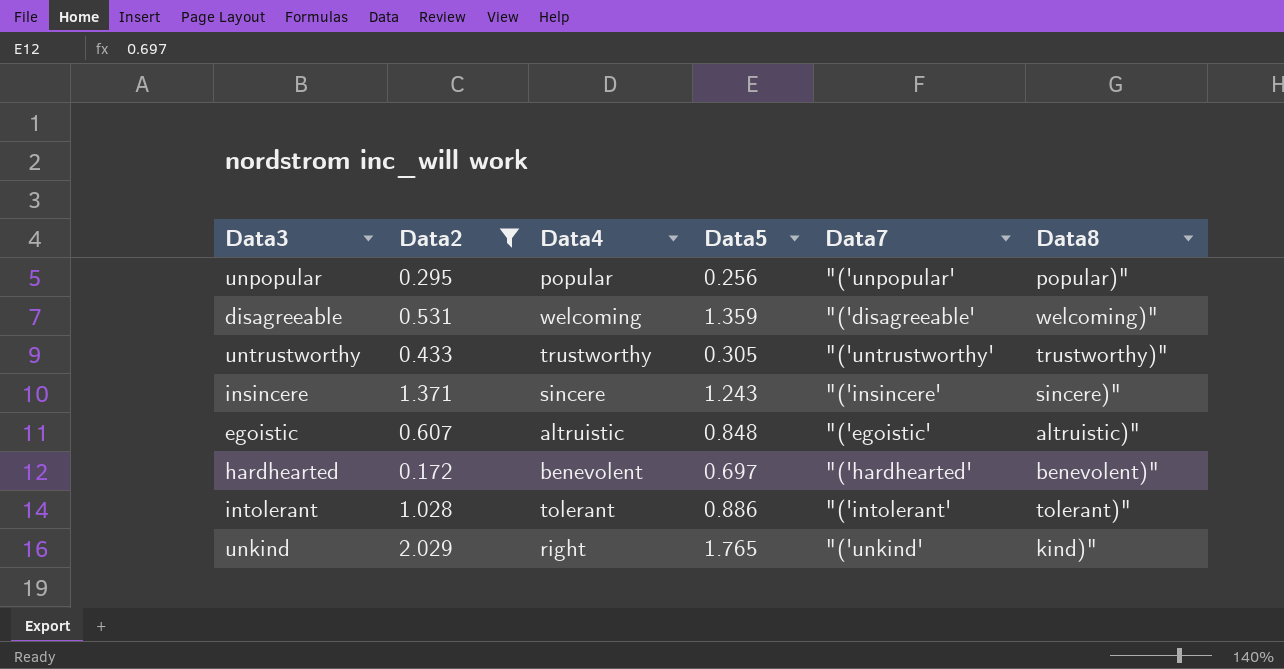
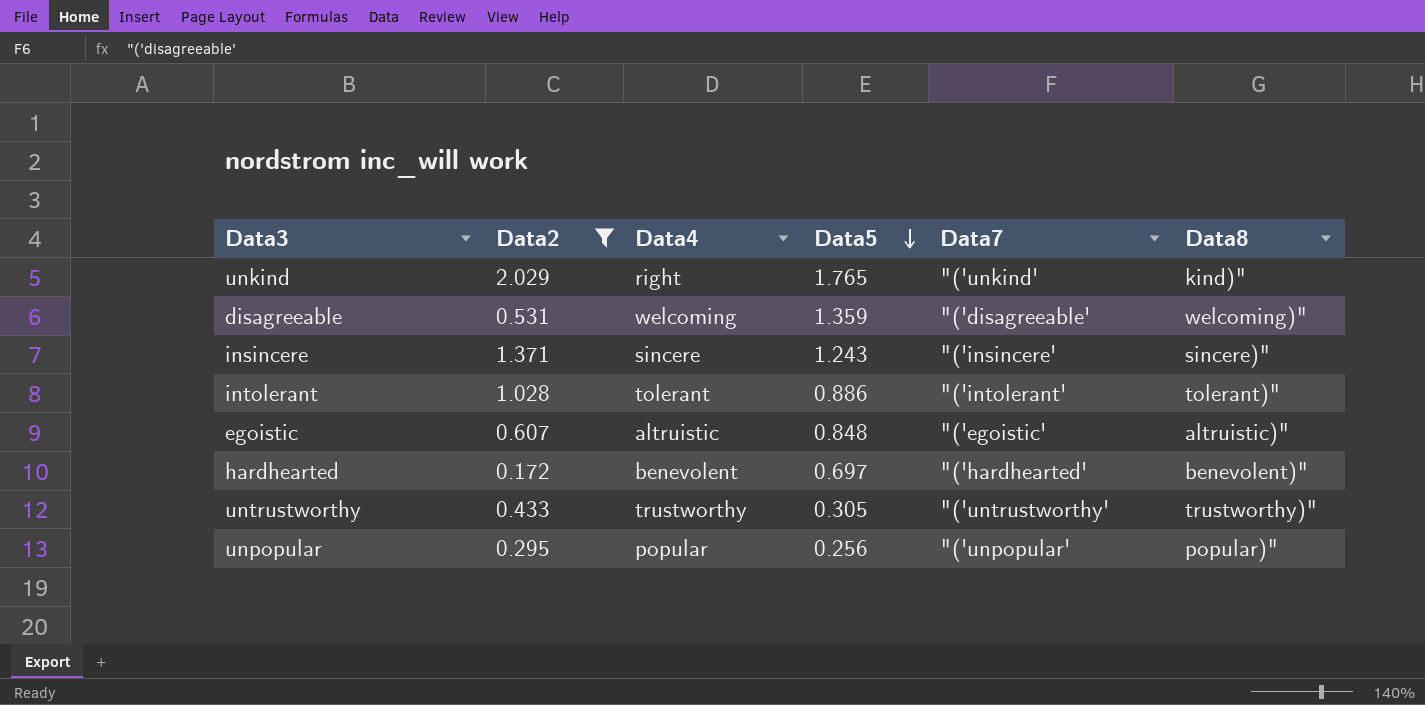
row order: none -> Data5 descending

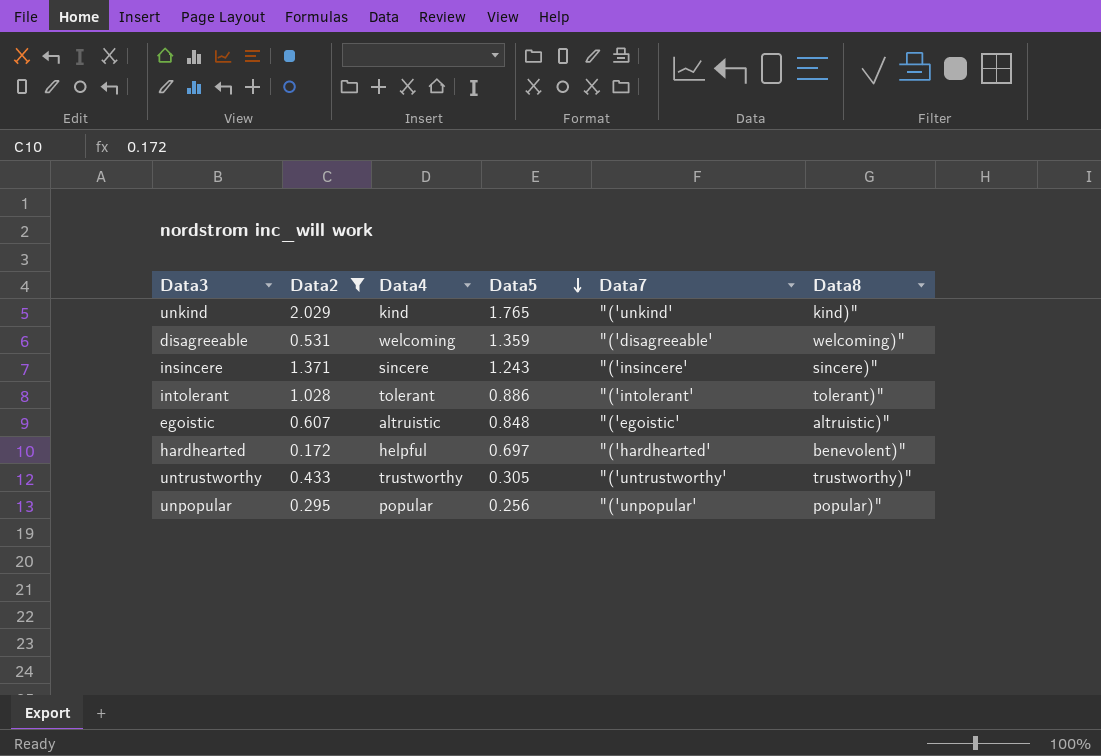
unkind | Data4: right -> kind
hardhearted | Data4: benevolent -> helpful

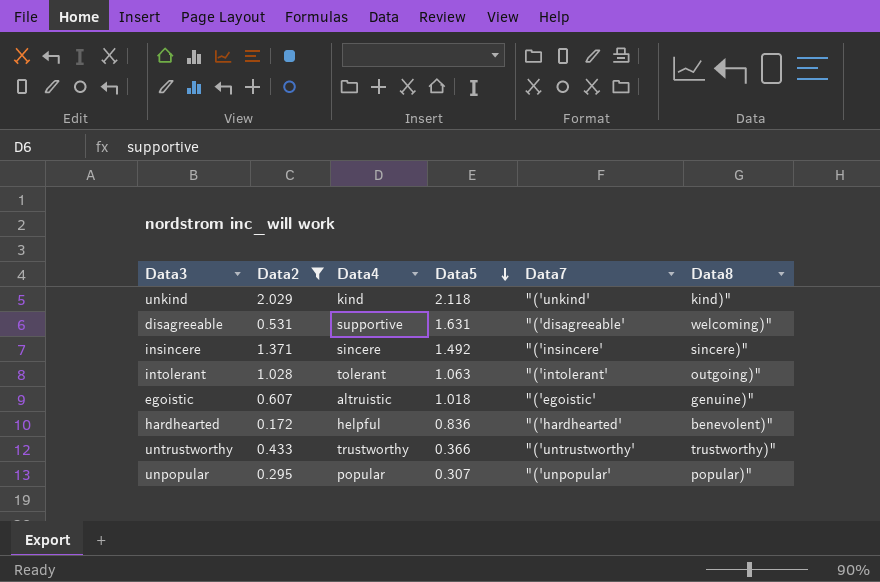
unkind | Data5: 1.765 -> 2.118
disagreeable | Data4: welcoming -> supportive
disagreeable | Data5: 1.359 -> 1.631
insincere | Data5: 1.243 -> 1.492
intolerant | Data5: 0.886 -> 1.063
intolerant | Data8: tolerant)" -> outgoing)"
egoistic | Data5: 0.848 -> 1.018
egoistic | Data8: altruistic)" -> genuine)"
hardhearted | Data5: 0.697 -> 0.836
untrustworthy | Data5: 0.305 -> 0.366
unpopular | Data5: 0.256 -> 0.307

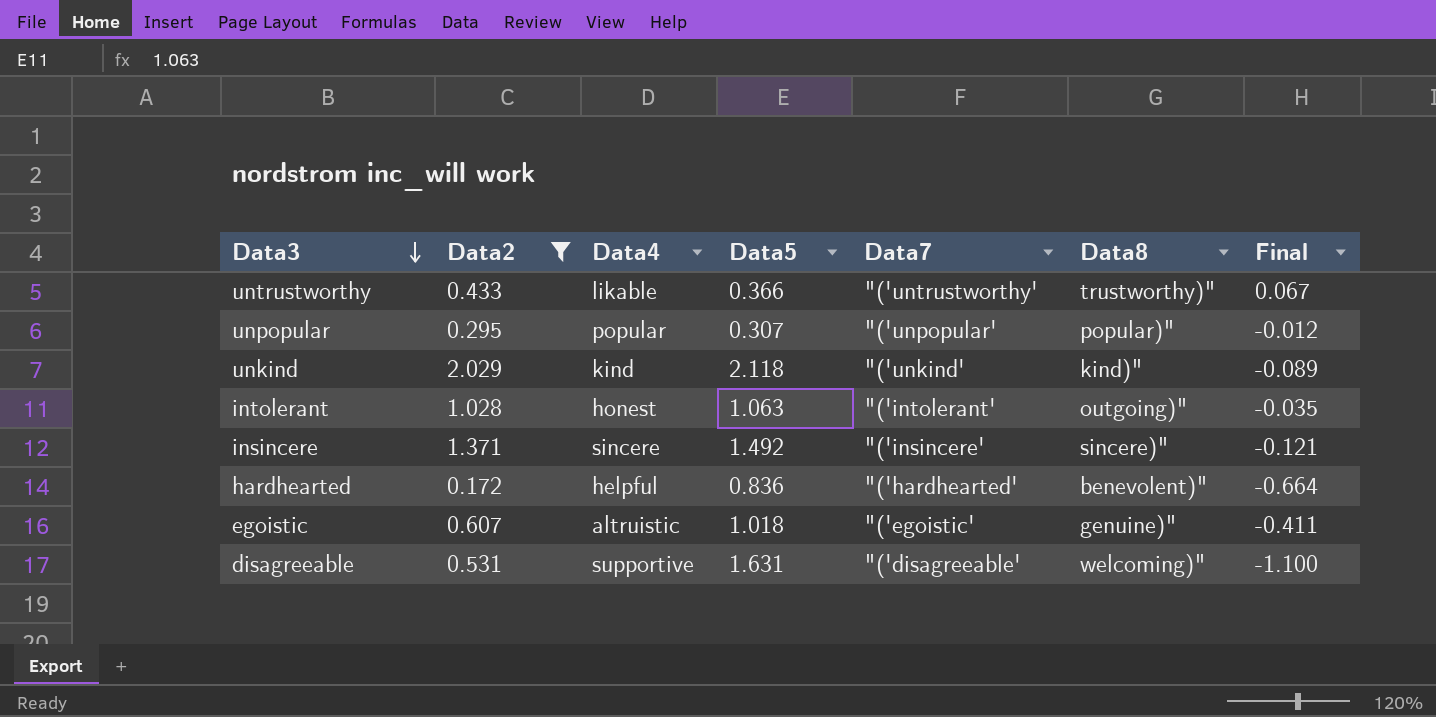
row order: Data5 descending -> Data3 descending
column Final | formula: none -> [Data2] - [Data5]
untrustworthy | Data4: trustworthy -> likable
intolerant | Data4: tolerant -> honest

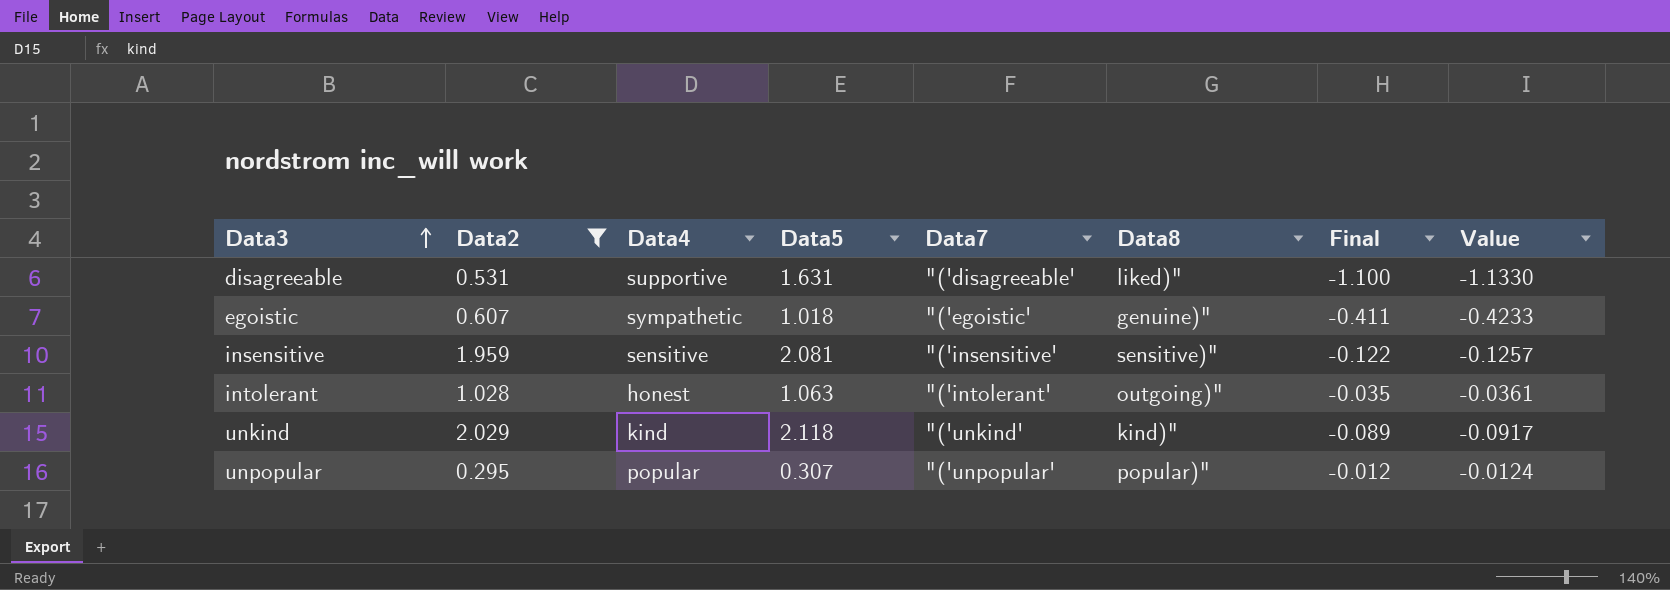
row order: Data3 descending -> Data3 ascending
column Value | formula: none -> [Final] * 1.03
row untrustworthy: 0.433 | likable | 0.366 | "('untrustworthy' | trustworthy)" | 0.067 -> none
row insincere: 1.371 | sincere | 1.492 | "('insincere' | sincere)" | -0.121 -> none
row hardhearted: 0.172 | helpful | 0.836 | "('hardhearted' | benevolent)" | -0.664 -> none
disagreeable | Data8: welcoming)" -> liked)"
egoistic | Data4: altruistic -> sympathetic
row insensitive: none -> 1.959 | sensitive | 2.081 | "('insensitive' | sensitive)" | -0.122 | -0.1257

